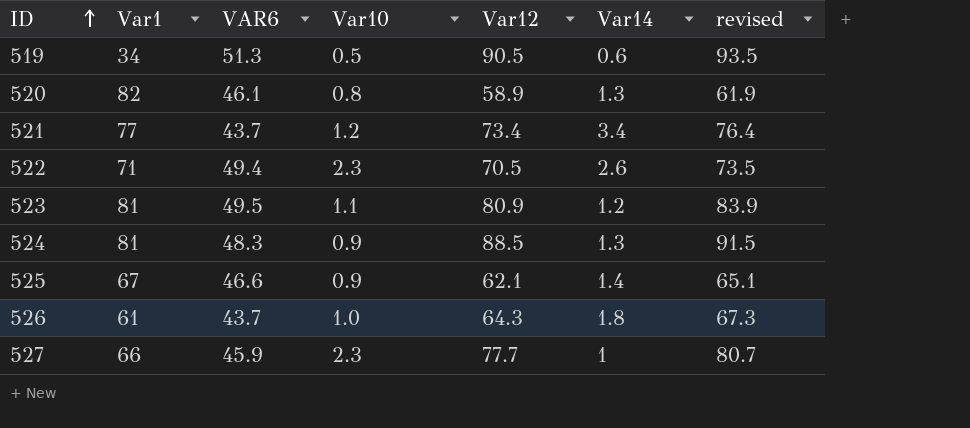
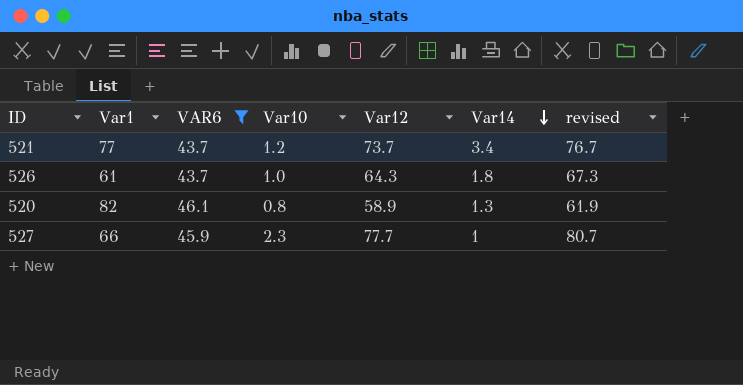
filter: none -> VAR6 <= 46.1
row order: ID ascending -> Var14 descending
521 | Var12: 73.4 -> 73.7
521 | revised: 76.4 -> 76.7

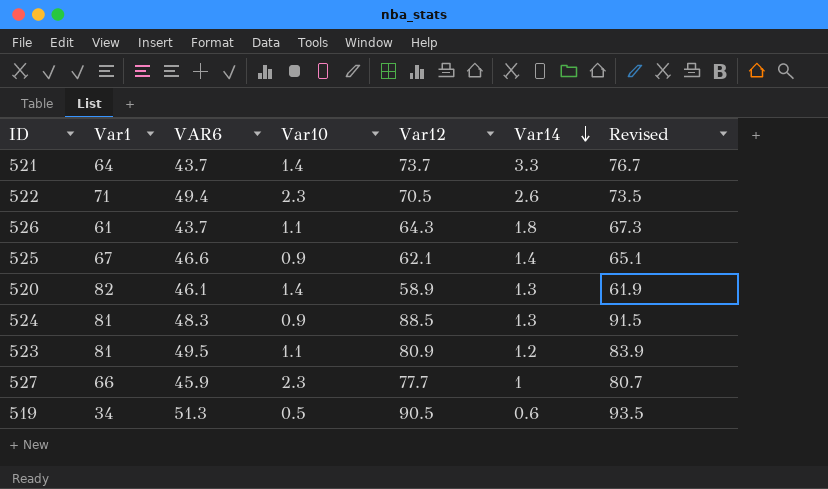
filter: VAR6 <= 46.1 -> none
column name: revised -> Revised
521 | Var1: 77 -> 64
521 | Var10: 1.2 -> 1.4
521 | Var14: 3.4 -> 3.3
526 | Var10: 1.0 -> 1.1
520 | Var10: 0.8 -> 1.4

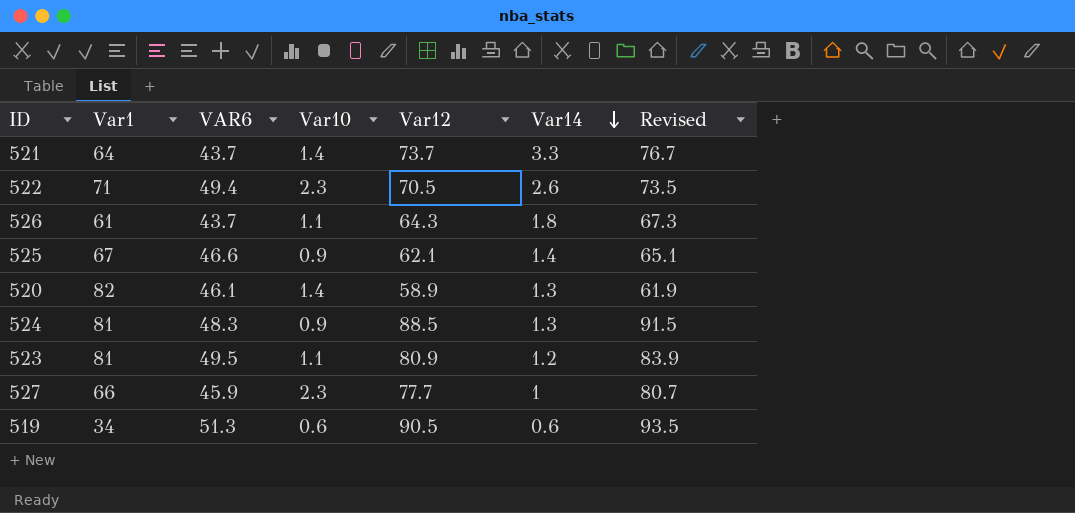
519 | Var10: 0.5 -> 0.6

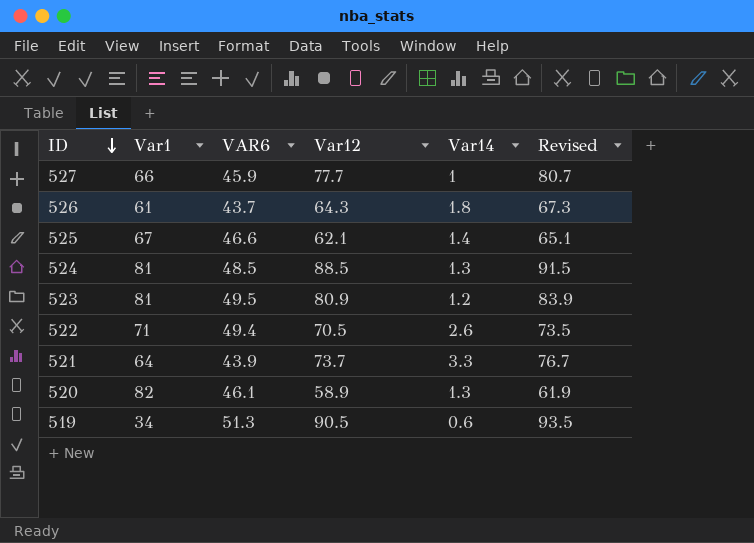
row order: Var14 descending -> ID descending
column Var10 | position: 4 -> none
524 | VAR6: 48.3 -> 48.5
521 | VAR6: 43.7 -> 43.9

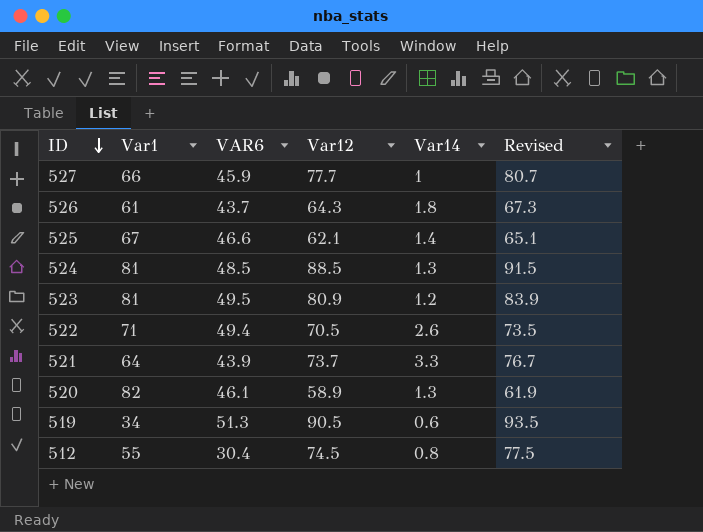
row 512: none -> 55 | 30.4 | 74.5 | 0.8 | 77.5

